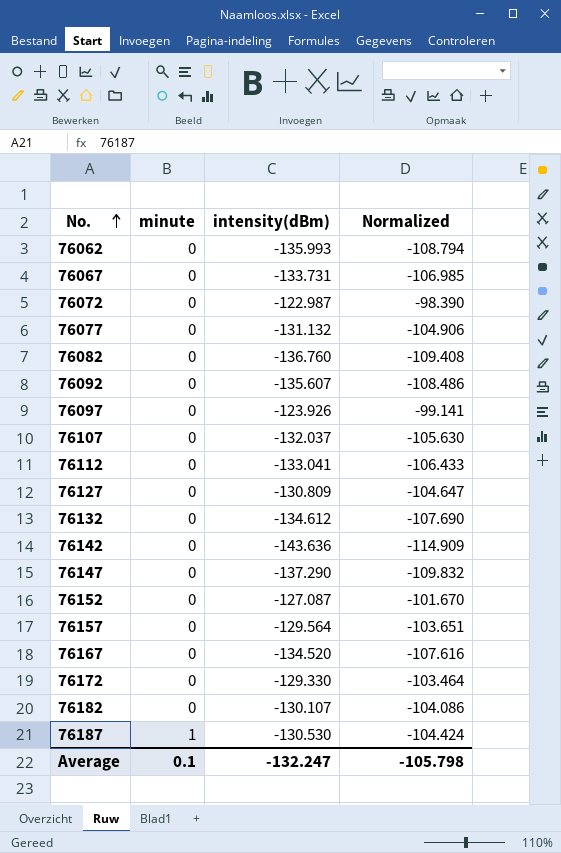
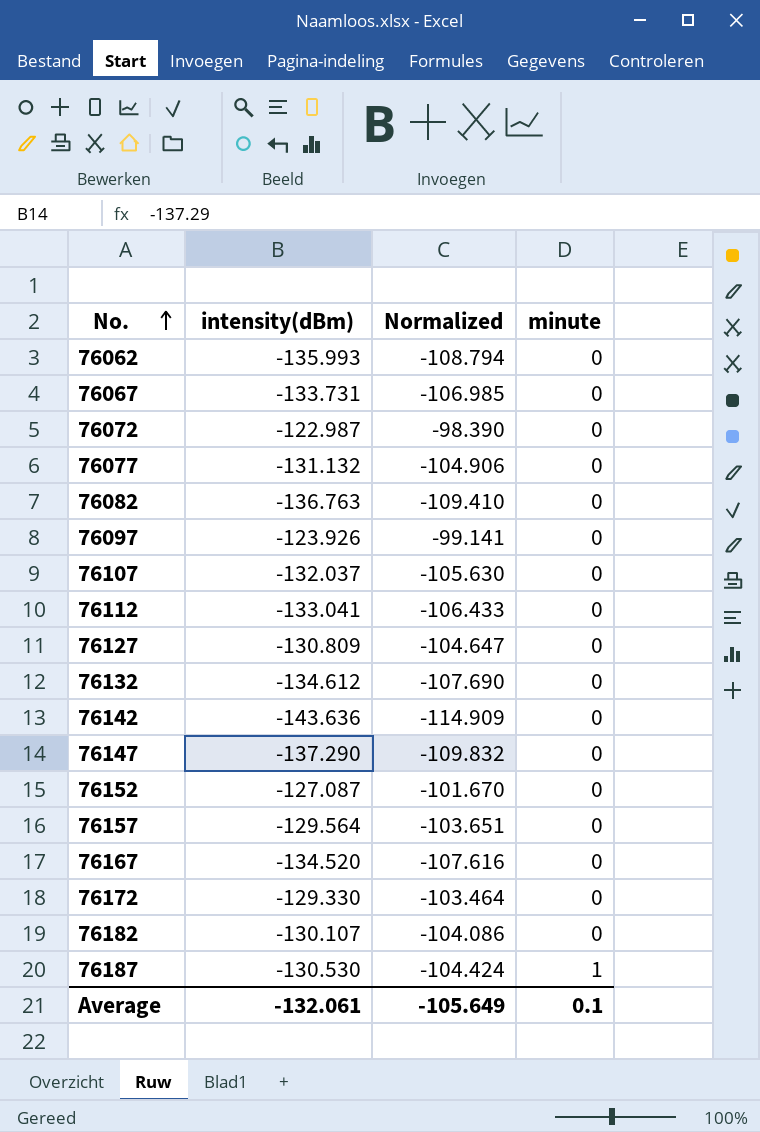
column minute | position: 2 -> 4
row 76092: 0 | -135.607 | -108.486 -> none
76082 | intensity(dBm): -136.760 -> -136.763
76082 | Normalized: -109.408 -> -109.410
Average | intensity(dBm): -132.247 -> -132.061
Average | Normalized: -105.798 -> -105.649

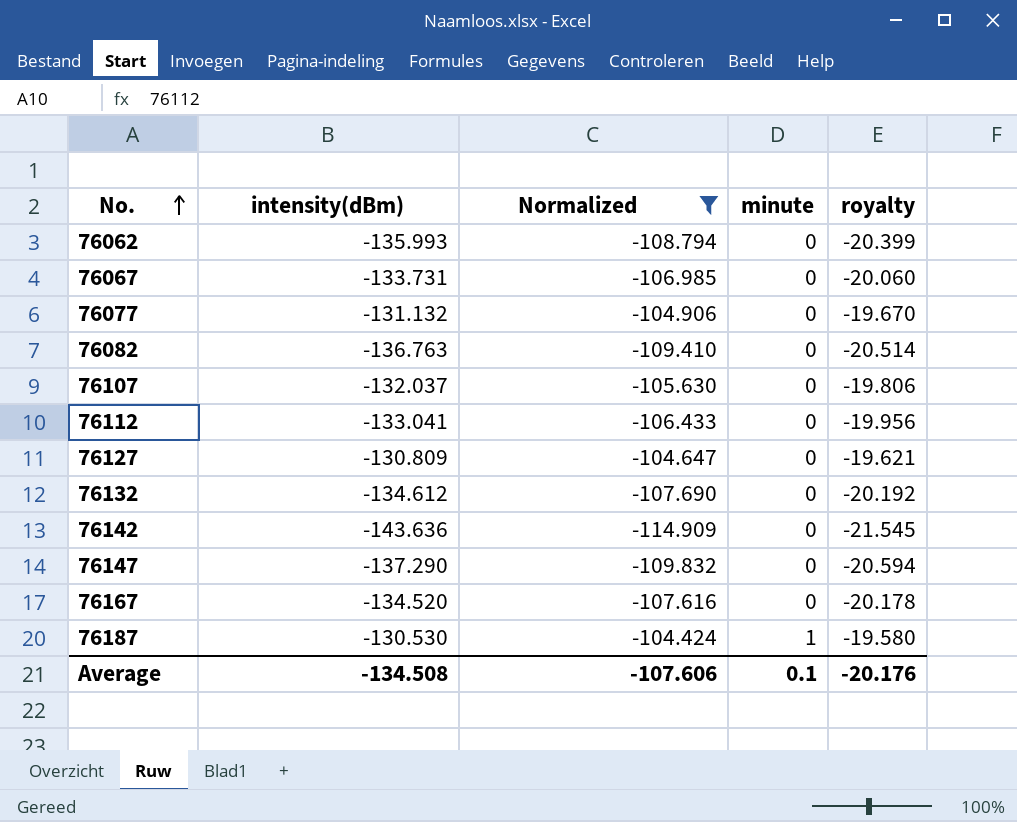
filter: none -> Normalized <= -104.424
column royalty | formula: none -> [intensity(dBm)] * 0.15
Average | intensity(dBm): -132.061 -> -134.508
Average | Normalized: -105.649 -> -107.606

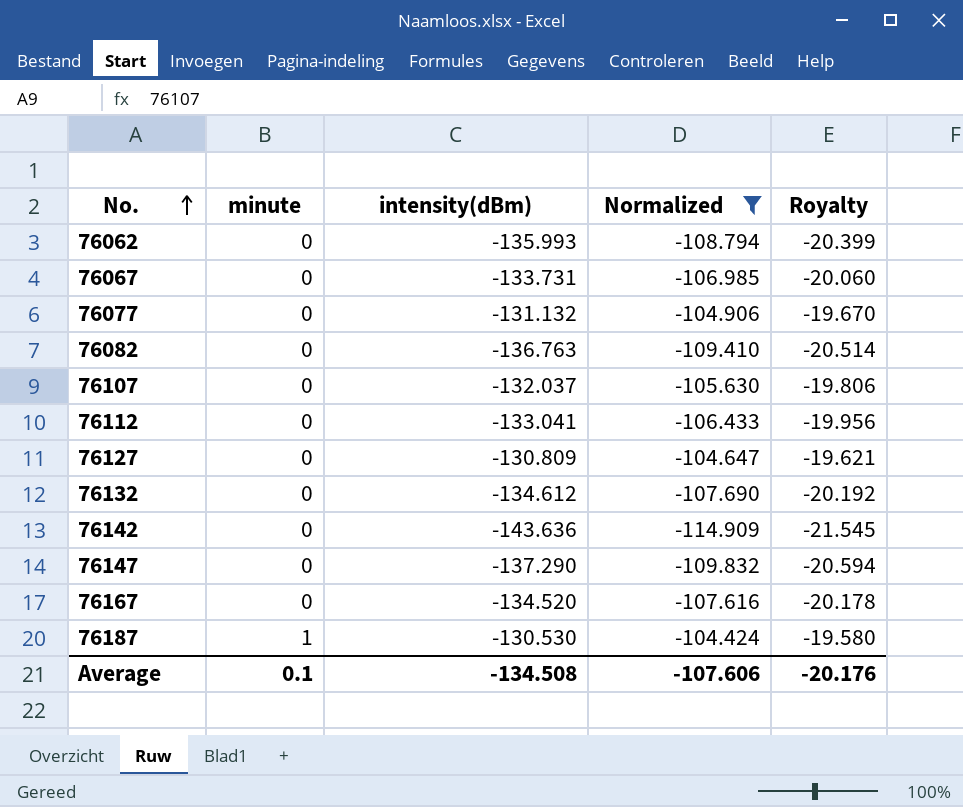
column minute | position: 4 -> 2
column name: royalty -> Royalty

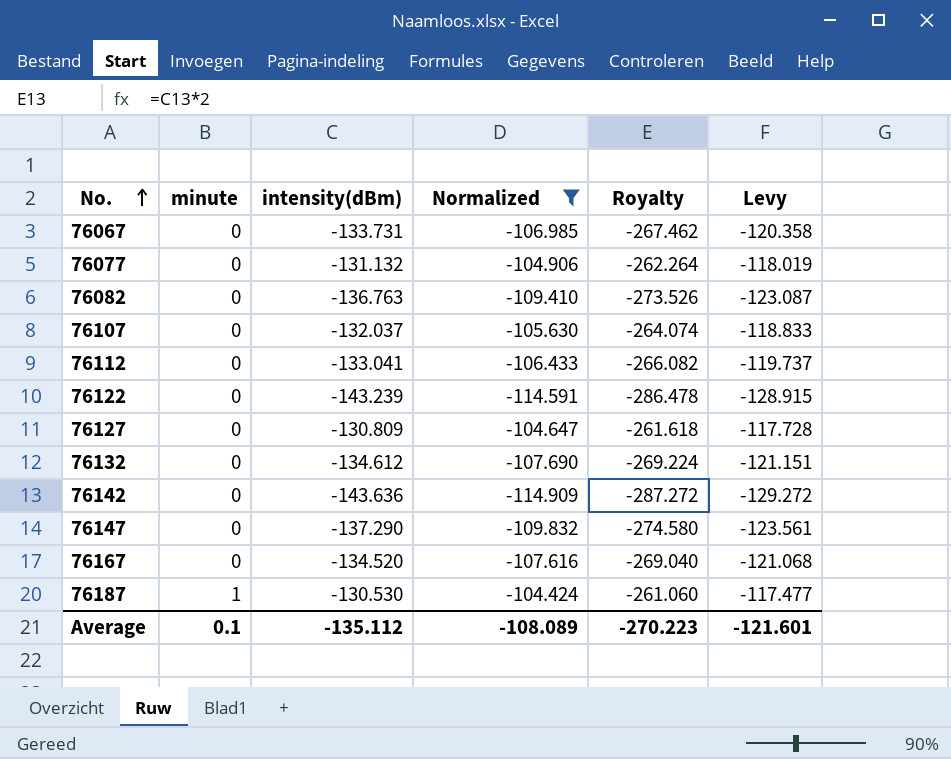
column Royalty | formula: [intensity(dBm)] * 0.15 -> [intensity(dBm)] * 2
column Levy | formula: none -> [intensity(dBm)] * 0.9
row 76062: 0 | -135.993 | -108.794 | -20.399 -> none
row 76122: none -> 0 | -143.239 | -114.591 | -286.478 | -128.915
Average | intensity(dBm): -134.508 -> -135.112
Average | Normalized: -107.606 -> -108.089
Average | Royalty: -20.176 -> -270.223

